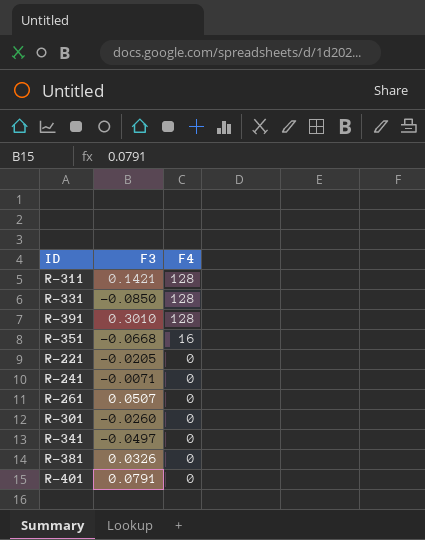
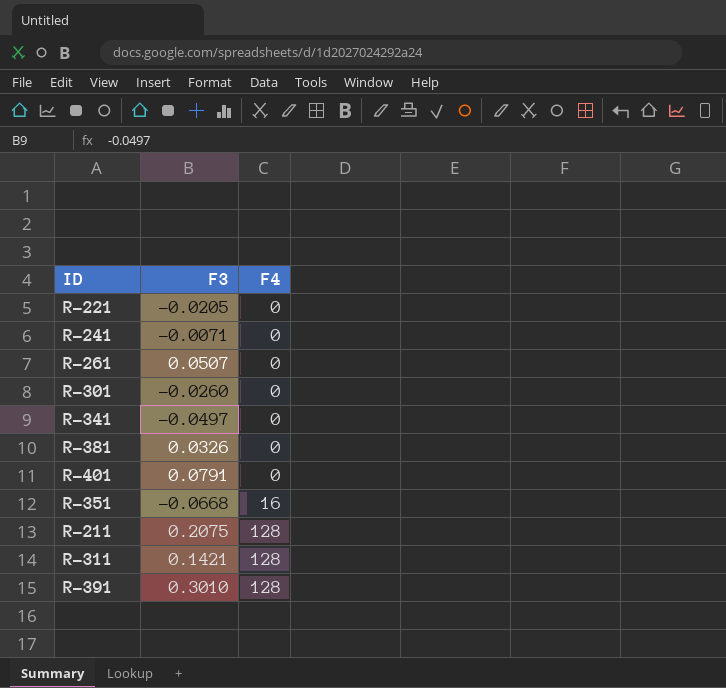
row order: F4 descending -> F4 ascending
row R-331: -0.0850 | 128 -> none
row R-211: none -> 0.2075 | 128

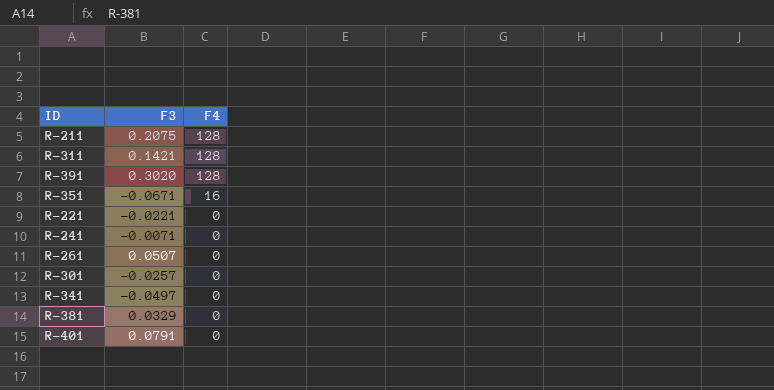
row order: F4 ascending -> F4 descending
R-391 | F3: 0.3010 -> 0.3020
R-351 | F3: -0.0668 -> -0.0671
R-221 | F3: -0.0205 -> -0.0221
R-301 | F3: -0.0260 -> -0.0257
R-381 | F3: 0.0326 -> 0.0329

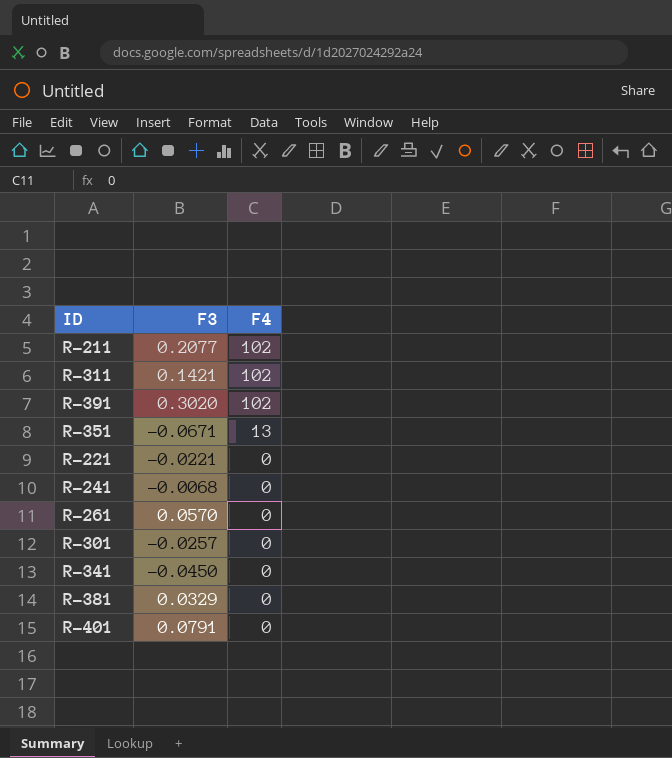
R-211 | F3: 0.2075 -> 0.2077
R-211 | F4: 128 -> 102
R-311 | F4: 128 -> 102
R-391 | F4: 128 -> 102
R-351 | F4: 16 -> 13
R-241 | F3: -0.0071 -> -0.0068
R-261 | F3: 0.0507 -> 0.0570
R-341 | F3: -0.0497 -> -0.0450

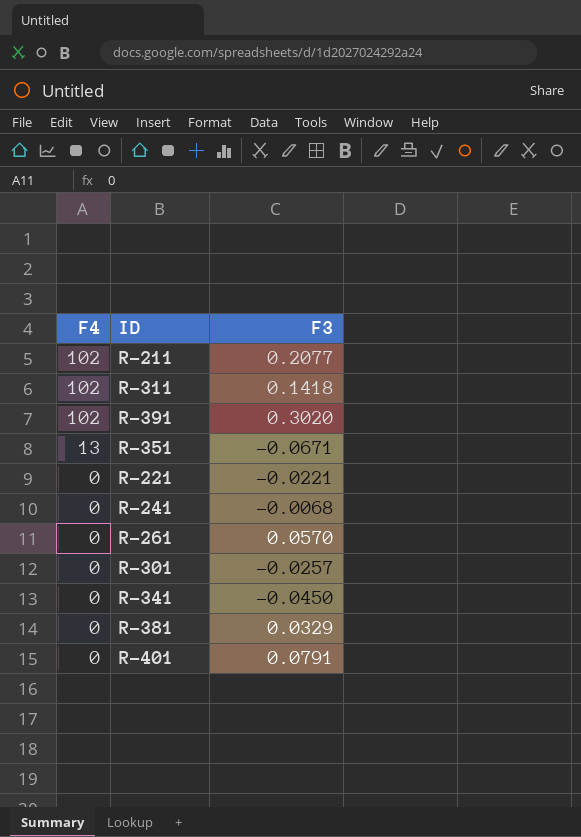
column F4 | position: 3 -> 1
R-311 | F3: 0.1421 -> 0.1418

